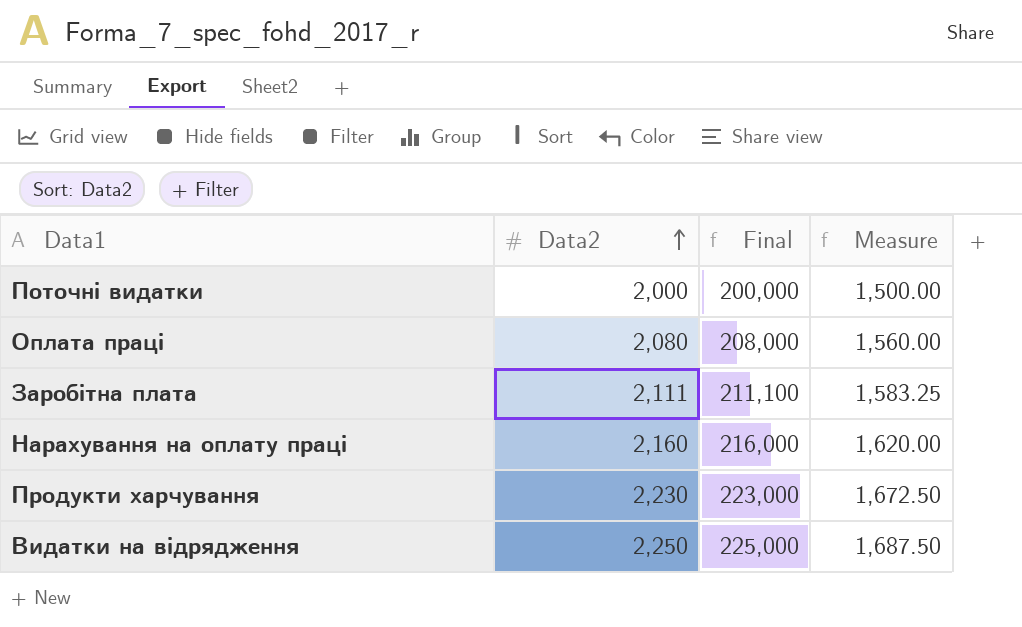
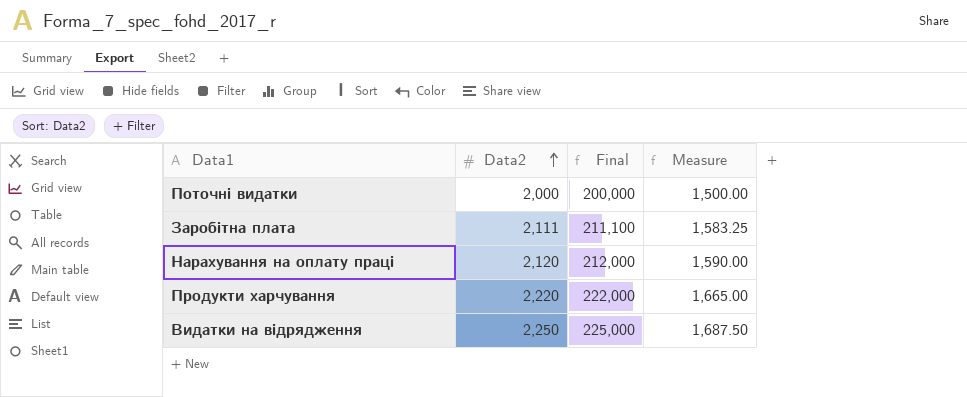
row Оплата праці: 2,080 | 208,000 | 1,560.00 -> none
Нарахування на оплату праці | Data2: 2,160 -> 2,120
Нарахування на оплату праці | Final: 216,000 -> 212,000
Нарахування на оплату праці | Measure: 1,620.00 -> 1,590.00
Продукти харчування | Data2: 2,230 -> 2,220
Продукти харчування | Final: 223,000 -> 222,000
Продукти харчування | Measure: 1,672.50 -> 1,665.00

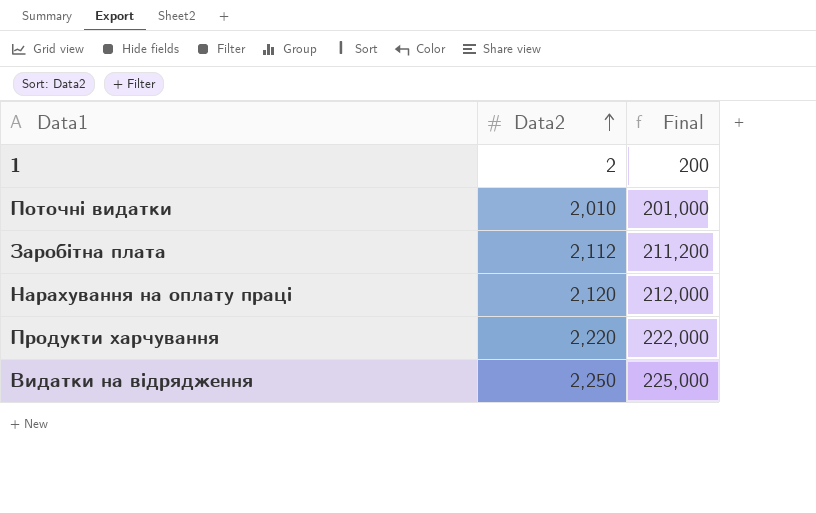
column Measure | formula: [Data2] * 0.75 -> none
row 1: none -> 2 | 200
Поточні видатки | Data2: 2,000 -> 2,010
Поточні видатки | Final: 200,000 -> 201,000
Заробітна плата | Data2: 2,111 -> 2,112
Заробітна плата | Final: 211,100 -> 211,200

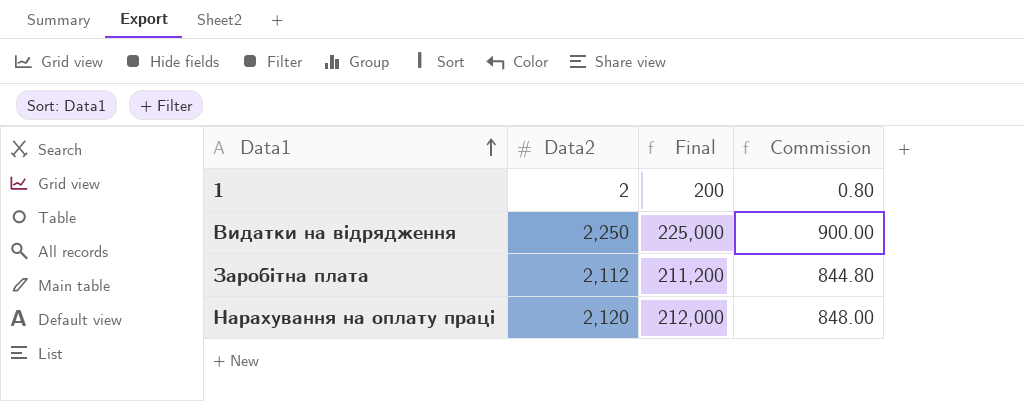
row order: Data2 ascending -> Data1 ascending
column Commission | formula: none -> [Data2] * 0.4
row Поточні видатки: 2,010 | 201,000 -> none
row Продукти харчування: 2,220 | 222,000 -> none

